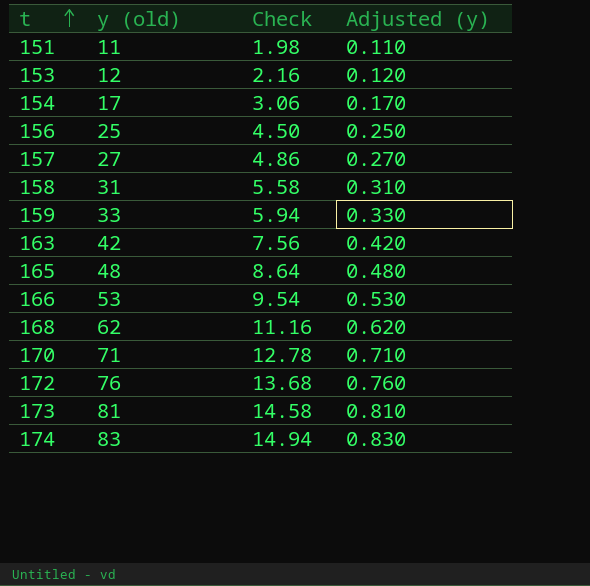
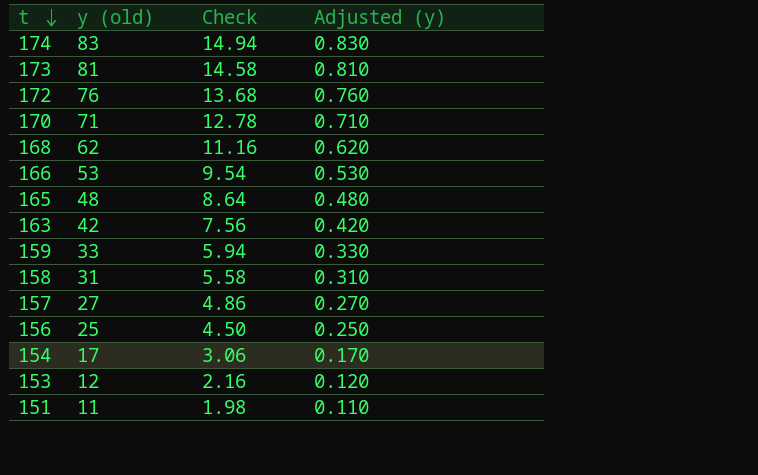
row order: t ascending -> t descending

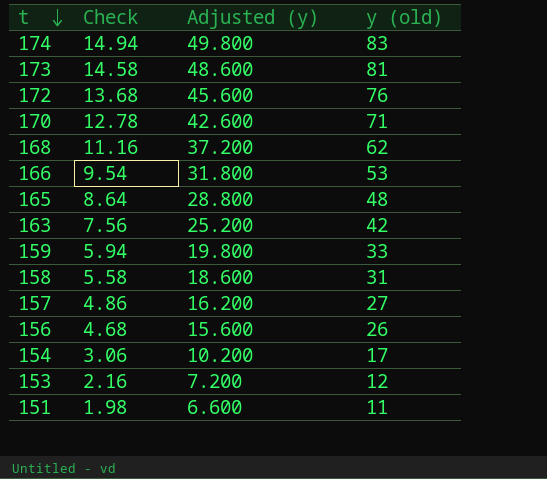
column Adjusted (y) | formula: [y (old)] * 0.01 -> [y (old)] * 0.6
column y (old) | position: 2 -> 4
156 | Check: 4.50 -> 4.68
156 | y (old): 25 -> 26

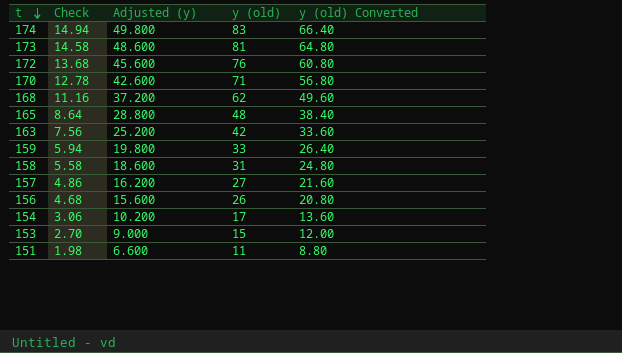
column y (old) Converted | formula: none -> [y (old)] * 0.8
row 166: 9.54 | 31.800 | 53 -> none
153 | Check: 2.16 -> 2.70
153 | Adjusted (y): 7.200 -> 9.000
153 | y (old): 12 -> 15

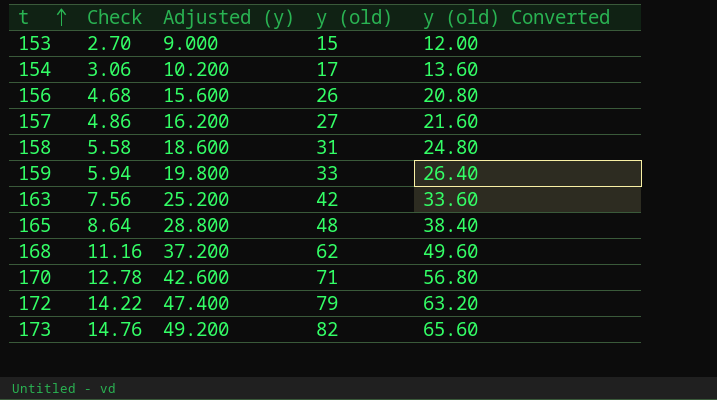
row order: t descending -> t ascending
row 174: 14.94 | 49.800 | 83 | 66.40 -> none
row 151: 1.98 | 6.600 | 11 | 8.80 -> none
172 | Check: 13.68 -> 14.22
172 | Adjusted (y): 45.600 -> 47.400
172 | y (old): 76 -> 79
172 | y (old) Converted: 60.80 -> 63.20
173 | Check: 14.58 -> 14.76
173 | Adjusted (y): 48.600 -> 49.200
173 | y (old): 81 -> 82
173 | y (old) Converted: 64.80 -> 65.60

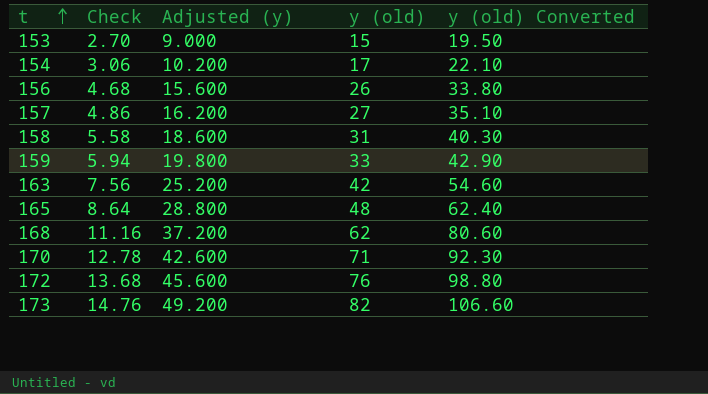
column y (old) Converted | formula: [y (old)] * 0.8 -> [y (old)] * 1.3
172 | Check: 14.22 -> 13.68
172 | Adjusted (y): 47.400 -> 45.600
172 | y (old): 79 -> 76

